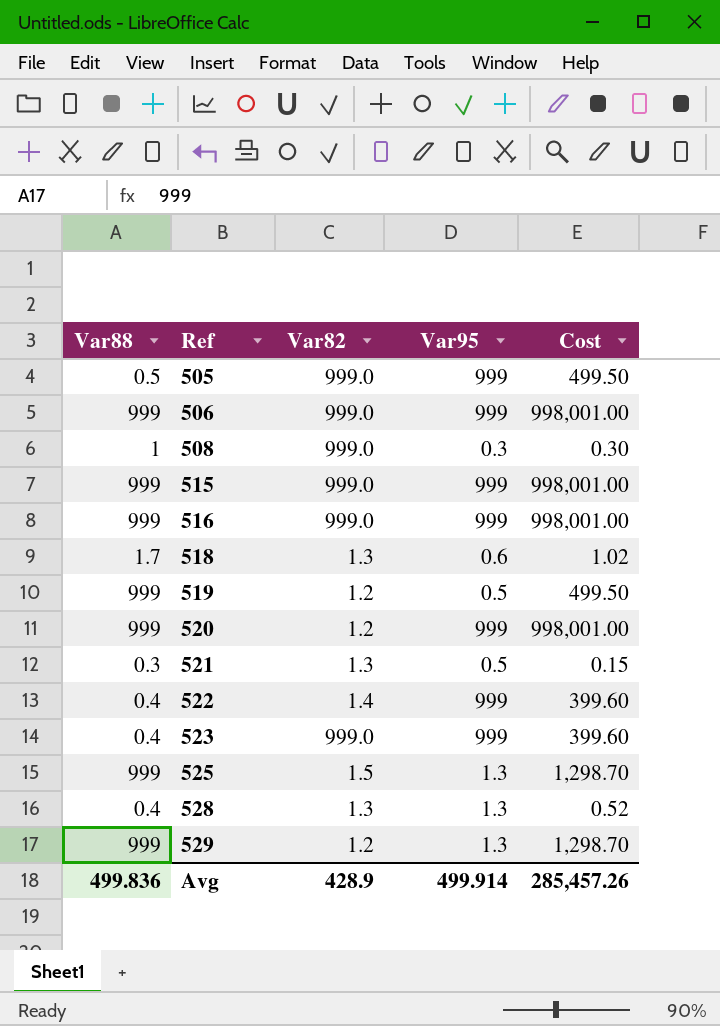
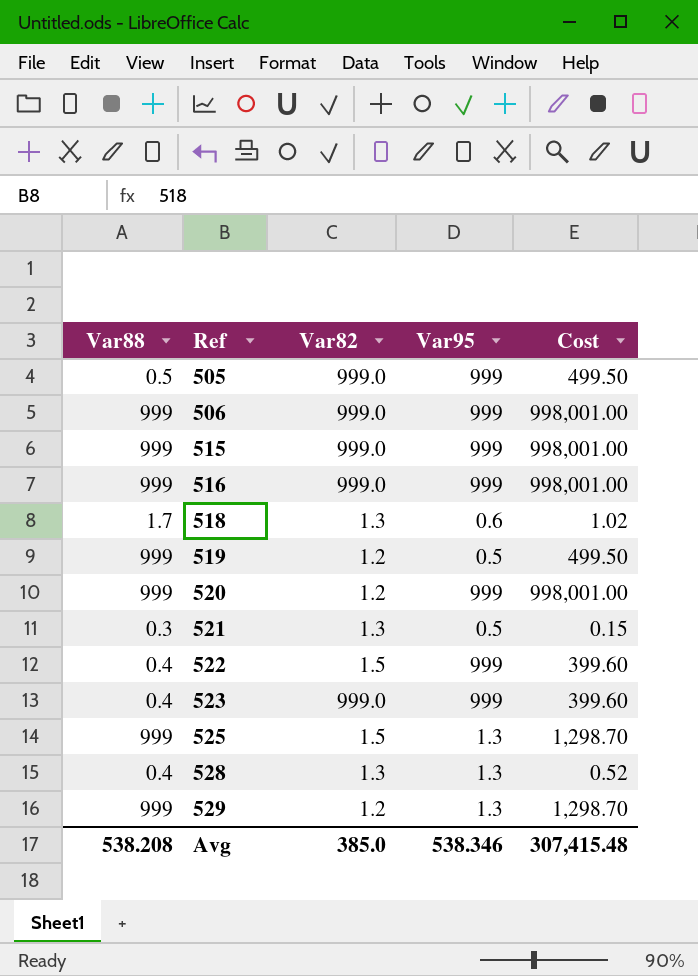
row 508: 1 | 999.0 | 0.3 | 0.30 -> none
522 | Var82: 1.4 -> 1.5
Avg | Var88: 499.836 -> 538.208
Avg | Var82: 428.9 -> 385.0
Avg | Var95: 499.914 -> 538.346
Avg | Cost: 285,457.26 -> 307,415.48

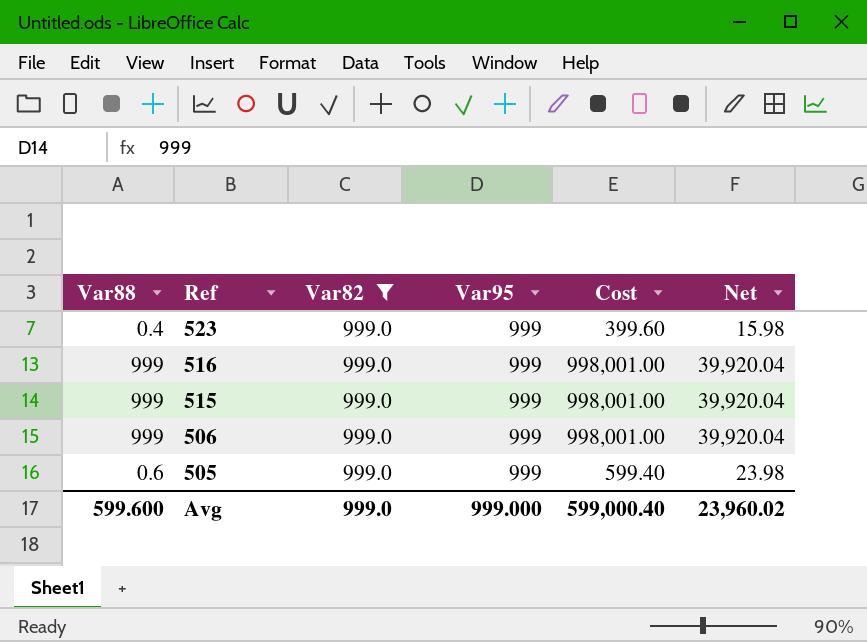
filter: none -> Var82 = 999.0
row order: Ref ascending -> Ref descending
column Net | formula: none -> [Cost] * 0.04
505 | Var88: 0.5 -> 0.6
505 | Cost: 499.50 -> 599.40
Avg | Var88: 538.208 -> 599.600
Avg | Var82: 385.0 -> 999.0
Avg | Var95: 538.346 -> 999.000
Avg | Cost: 307,415.48 -> 599,000.40

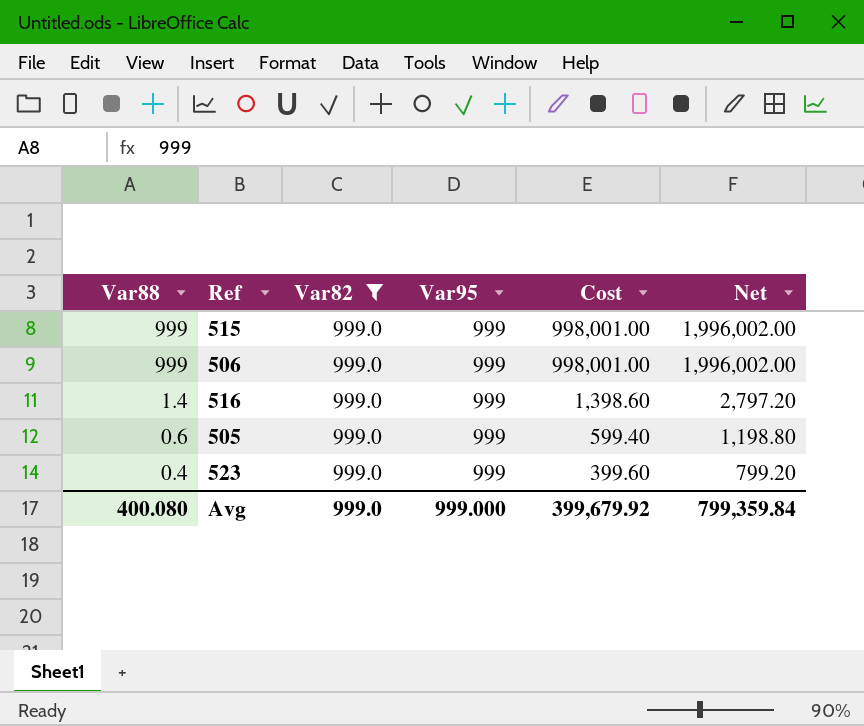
row order: Ref descending -> Var88 descending
column Net | formula: [Cost] * 0.04 -> [Cost] * 2
516 | Var88: 999 -> 1.4
516 | Cost: 998,001.00 -> 1,398.60
Avg | Var88: 599.600 -> 400.080
Avg | Cost: 599,000.40 -> 399,679.92
Avg | Net: 23,960.02 -> 799,359.84

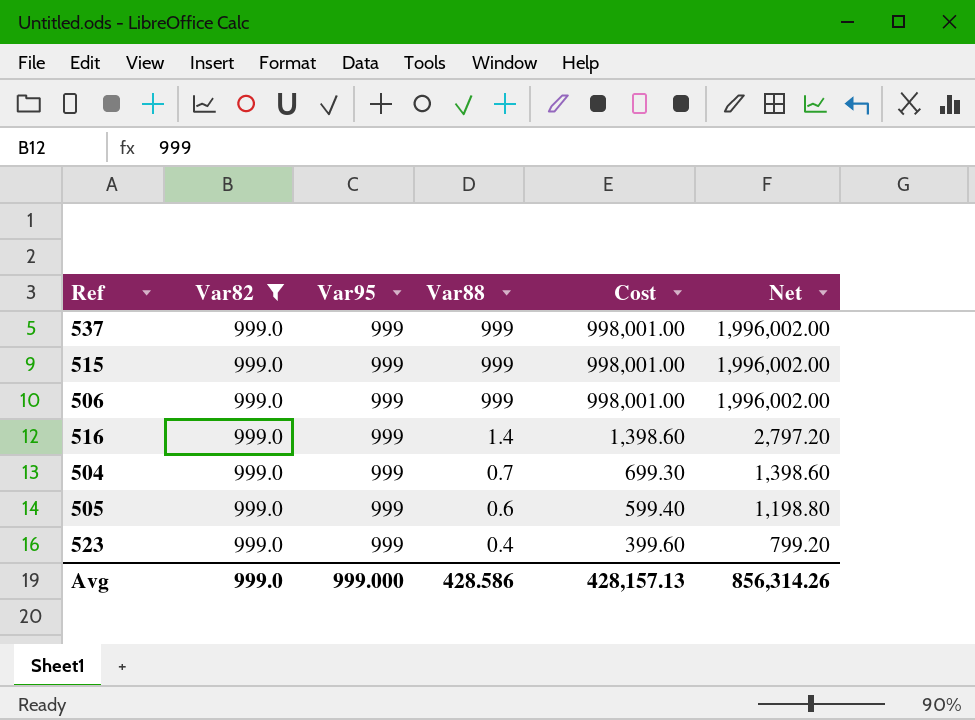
column Var88 | position: 1 -> 4
row 537: none -> 999.0 | 999 | 999 | 998,001.00 | 1,996,002.00
row 504: none -> 999.0 | 999 | 0.7 | 699.30 | 1,398.60
Avg | Var88: 400.080 -> 428.586
Avg | Cost: 399,679.92 -> 428,157.13
Avg | Net: 799,359.84 -> 856,314.26

